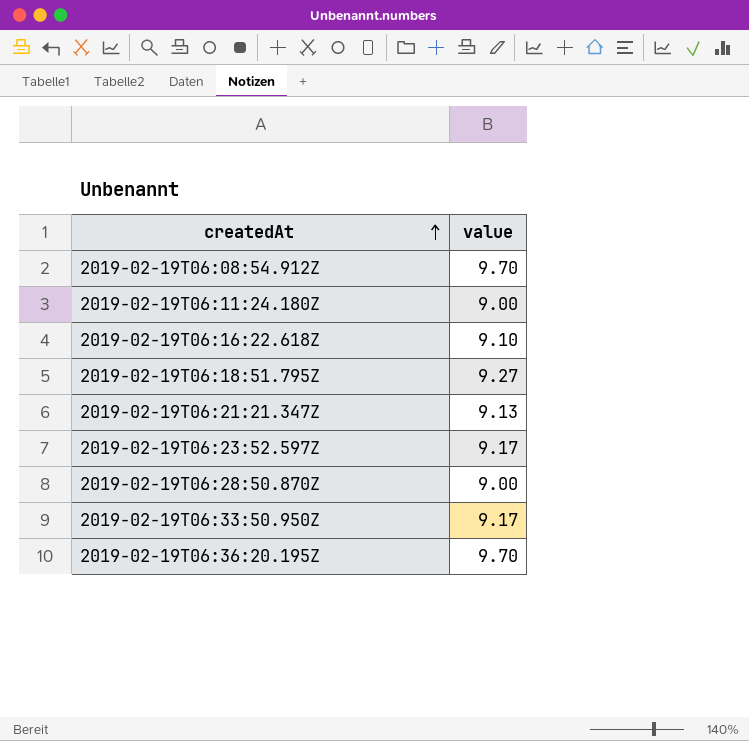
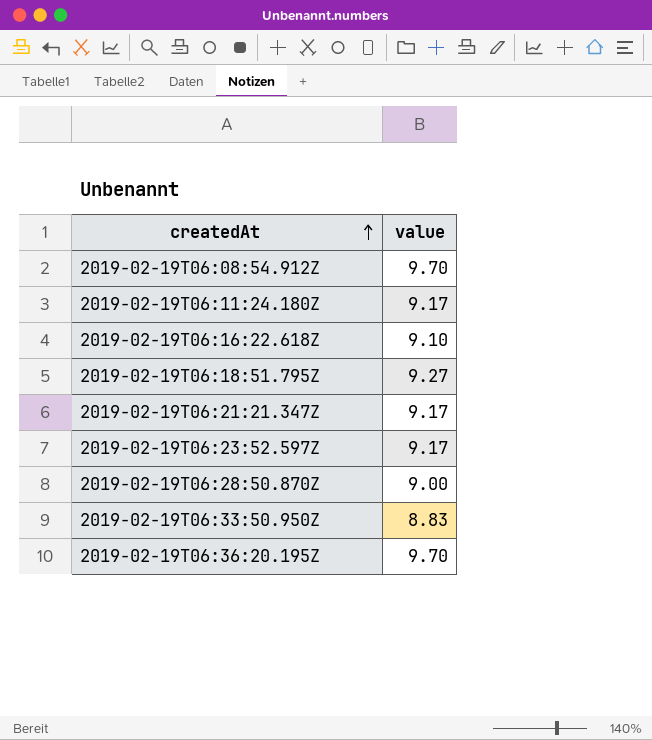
2019-02-19T06:11:24.180Z | value: 9.00 -> 9.17
2019-02-19T06:21:21.347Z | value: 9.13 -> 9.17
2019-02-19T06:33:50.950Z | value: 9.17 -> 8.83

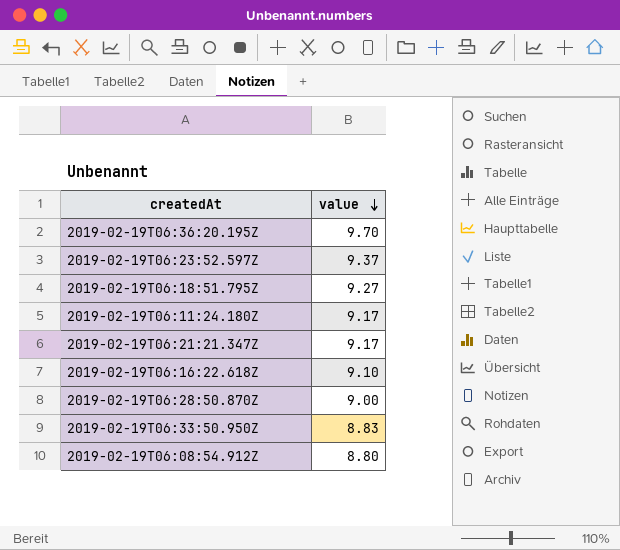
row order: createdAt ascending -> value descending
2019-02-19T06:23:52.597Z | value: 9.17 -> 9.37
2019-02-19T06:08:54.912Z | value: 9.70 -> 8.80

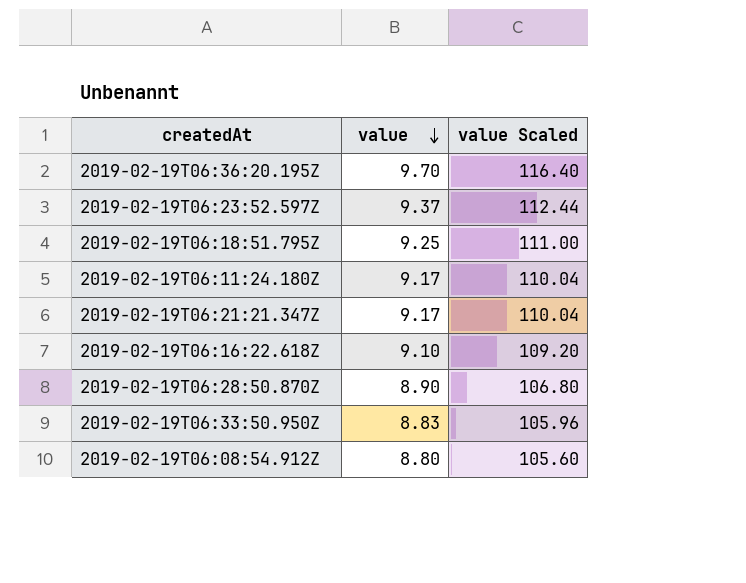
column value Scaled | formula: none -> [value] * 12
2019-02-19T06:18:51.795Z | value: 9.27 -> 9.25
2019-02-19T06:28:50.870Z | value: 9.00 -> 8.90

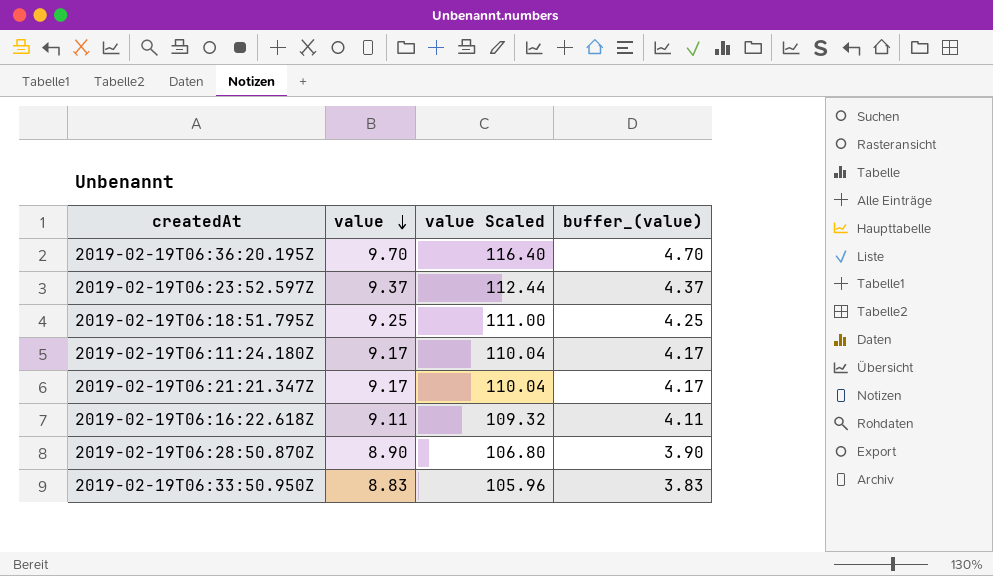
column buffer_(value) | formula: none -> [value] - 5
row 2019-02-19T06:08:54.912Z: 8.80 | 105.60 -> none
2019-02-19T06:16:22.618Z | value: 9.10 -> 9.11
2019-02-19T06:16:22.618Z | value Scaled: 109.20 -> 109.32

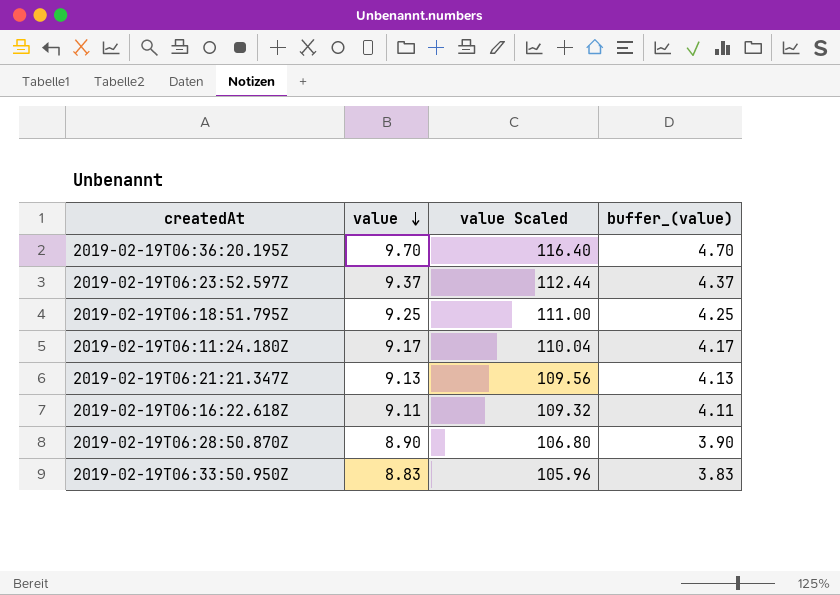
2019-02-19T06:21:21.347Z | value: 9.17 -> 9.13
2019-02-19T06:21:21.347Z | value Scaled: 110.04 -> 109.56
2019-02-19T06:21:21.347Z | buffer_(value): 4.17 -> 4.13

